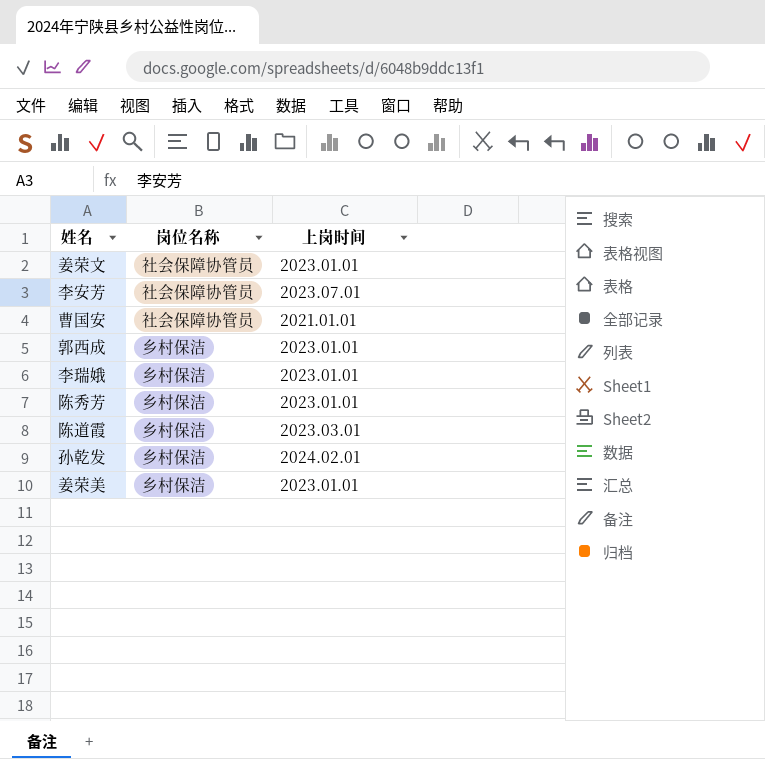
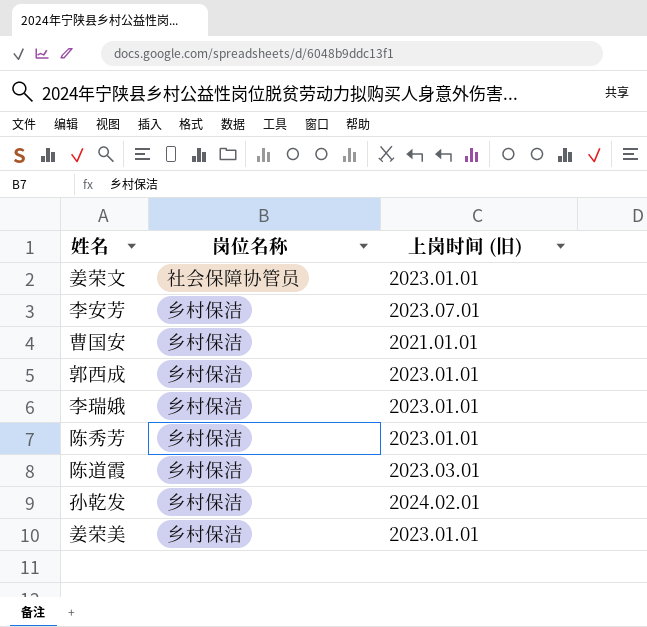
column name: 上岗时间 -> 上岗时间 (旧)
李安芳 | 岗位名称: 社会保障协管员 -> 乡村保洁
曹国安 | 岗位名称: 社会保障协管员 -> 乡村保洁

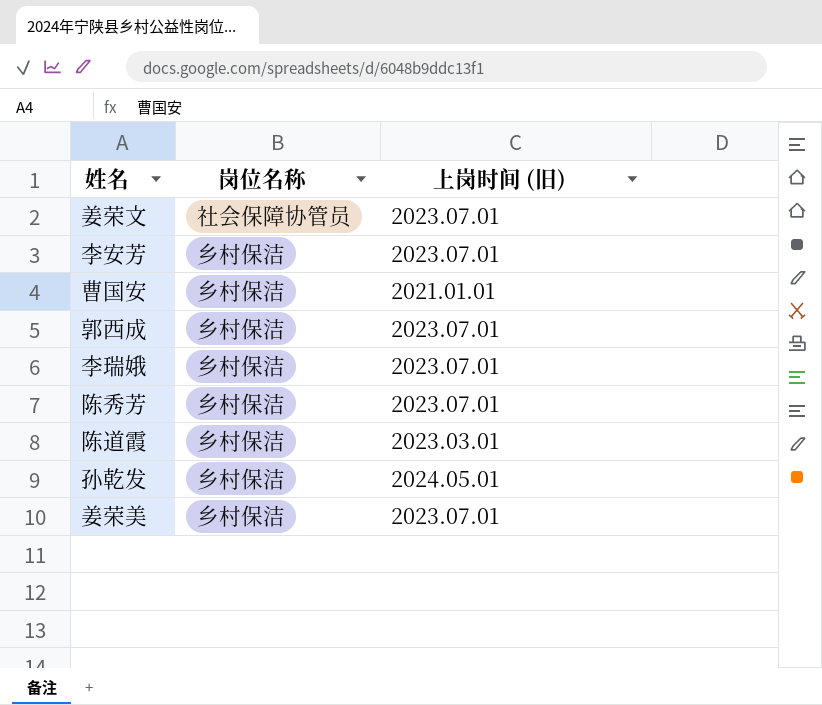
姜荣文 | 上岗时间 (旧): 2023.01.01 -> 2023.07.01
郭西成 | 上岗时间 (旧): 2023.01.01 -> 2023.07.01
李瑞娥 | 上岗时间 (旧): 2023.01.01 -> 2023.07.01
陈秀芳 | 上岗时间 (旧): 2023.01.01 -> 2023.07.01
孙乾发 | 上岗时间 (旧): 2024.02.01 -> 2024.05.01
姜荣美 | 上岗时间 (旧): 2023.01.01 -> 2023.07.01

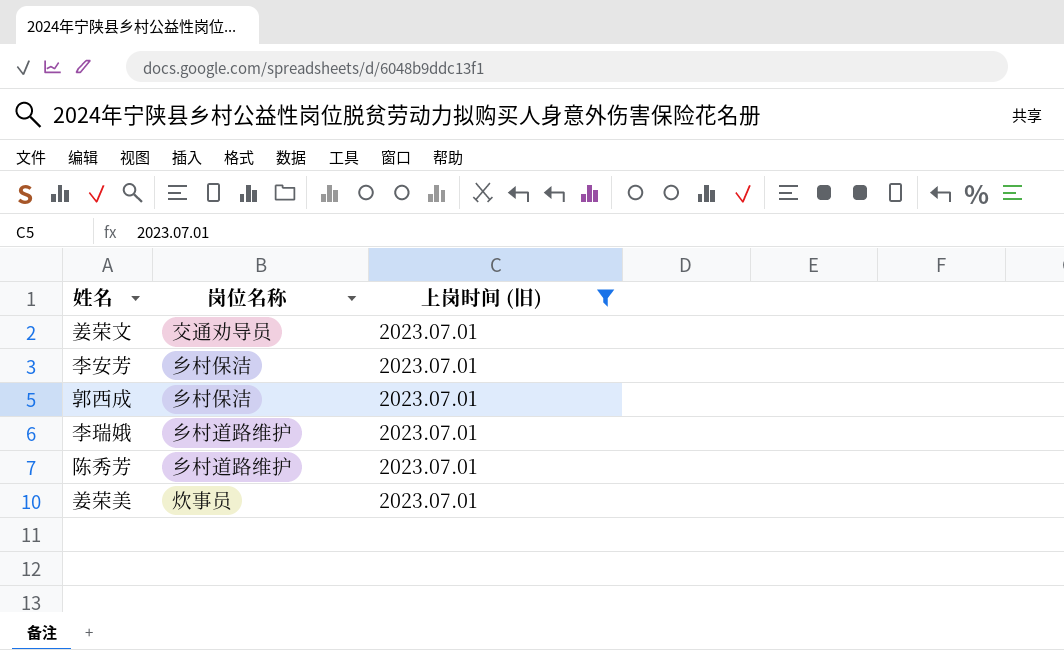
filter: none -> 上岗时间 (旧) = 2023.07.01
姜荣文 | 岗位名称: 社会保障协管员 -> 交通劝导员
李瑞娥 | 岗位名称: 乡村保洁 -> 乡村道路维护
陈秀芳 | 岗位名称: 乡村保洁 -> 乡村道路维护
姜荣美 | 岗位名称: 乡村保洁 -> 炊事员

